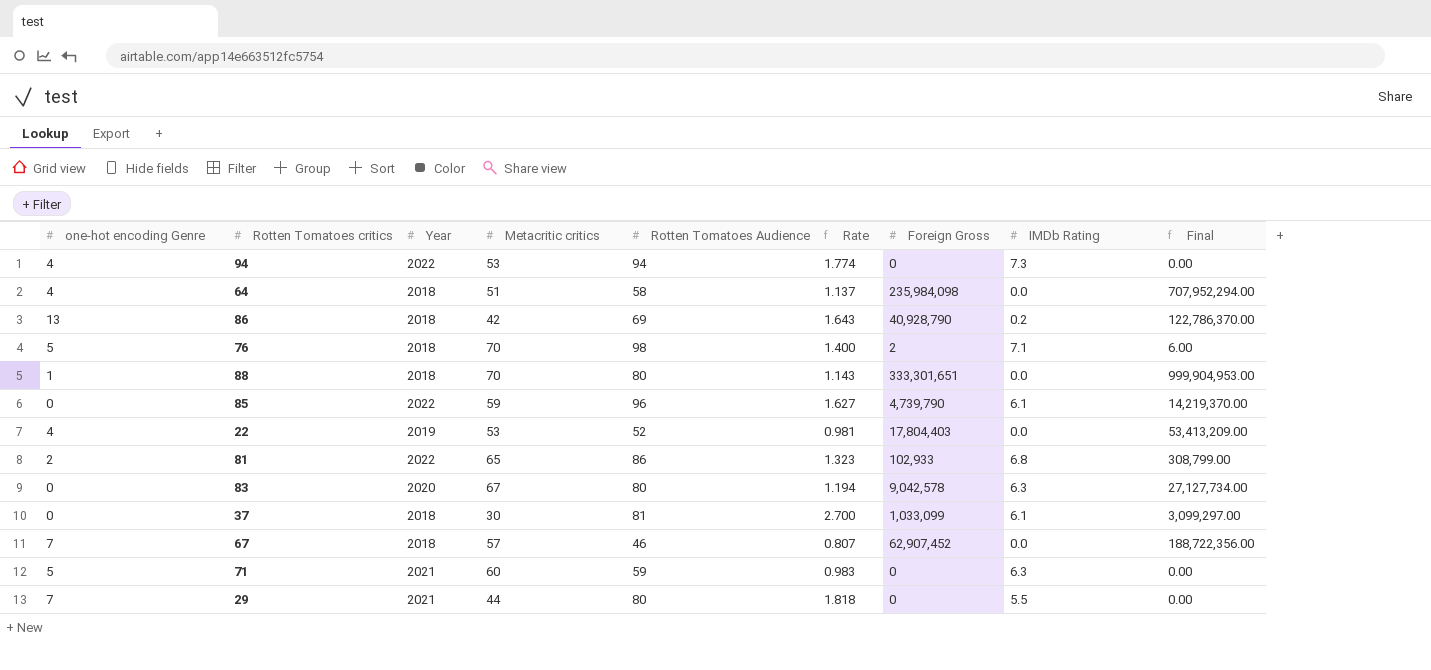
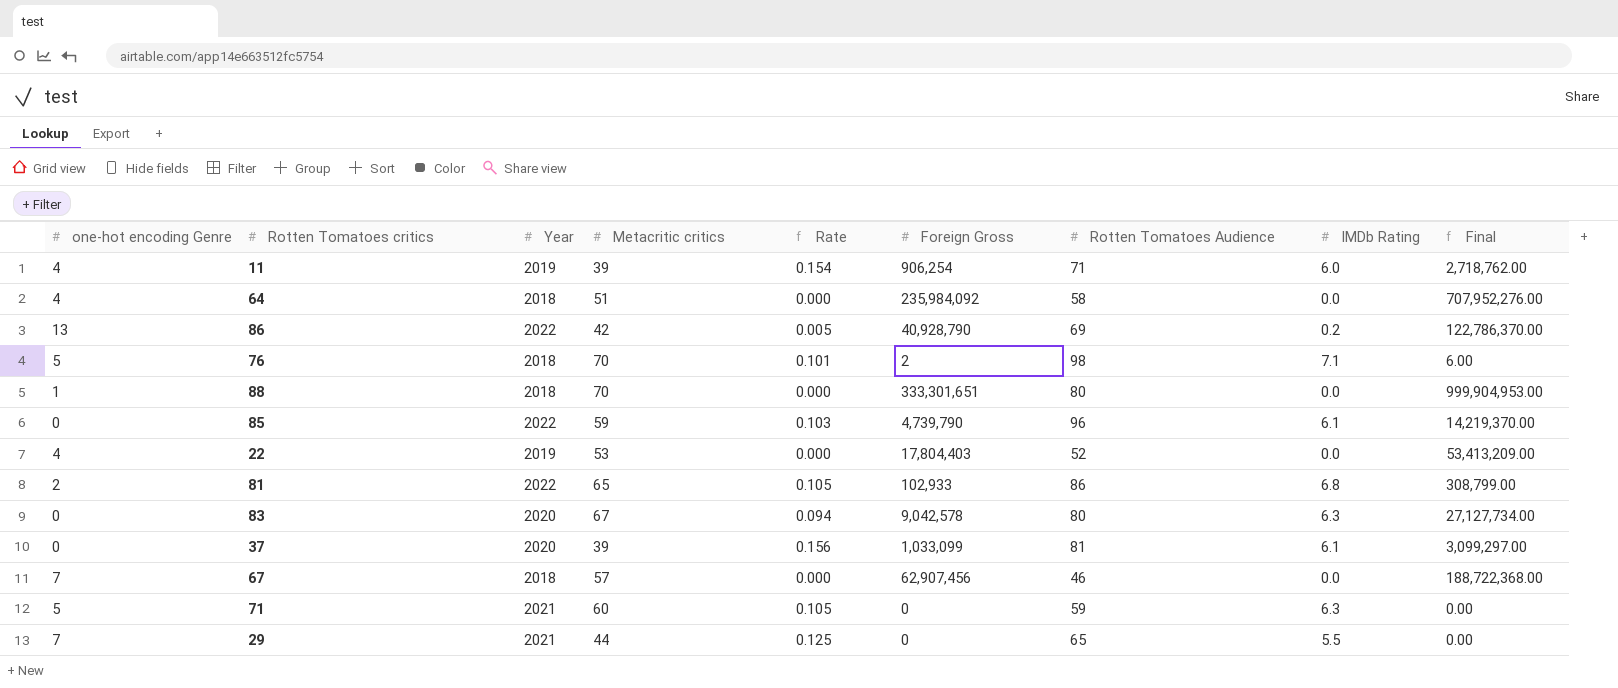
column Rate | formula: [Rotten Tomatoes Audience] / [Metacritic critics] -> [IMDb Rating] / [Metacritic critics]
column Rotten Tomatoes Audience | position: 5 -> 7
row 94: 4 | 2022 | 53 | 94 | 1.774 | 0 | 7.3 | 0.00 -> none
row 11: none -> 4 | 2019 | 39 | 0.154 | 906,254 | 71 | 6.0 | 2,718,762.00
64 | Foreign Gross: 235,984,098 -> 235,984,092
64 | Final: 707,952,294.00 -> 707,952,276.00
86 | Year: 2018 -> 2022
37 | Year: 2018 -> 2020
37 | Metacritic critics: 30 -> 39
67 | Foreign Gross: 62,907,452 -> 62,907,456
67 | Final: 188,722,356.00 -> 188,722,368.00
29 | Rotten Tomatoes Audience: 80 -> 65

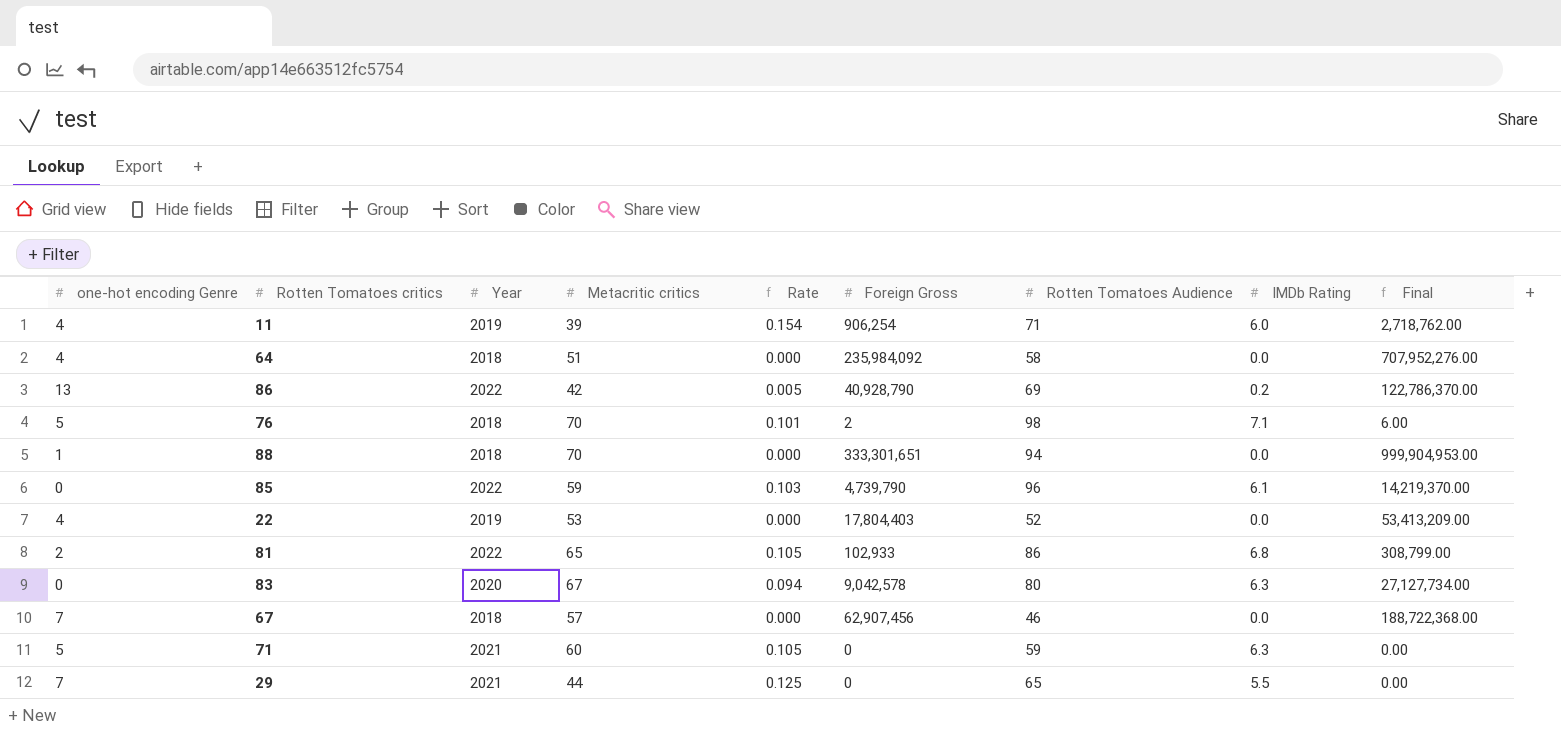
row 37: 0 | 2020 | 39 | 0.156 | 1,033,099 | 81 | 6.1 | 3,099,297.00 -> none
88 | Rotten Tomatoes Audience: 80 -> 94

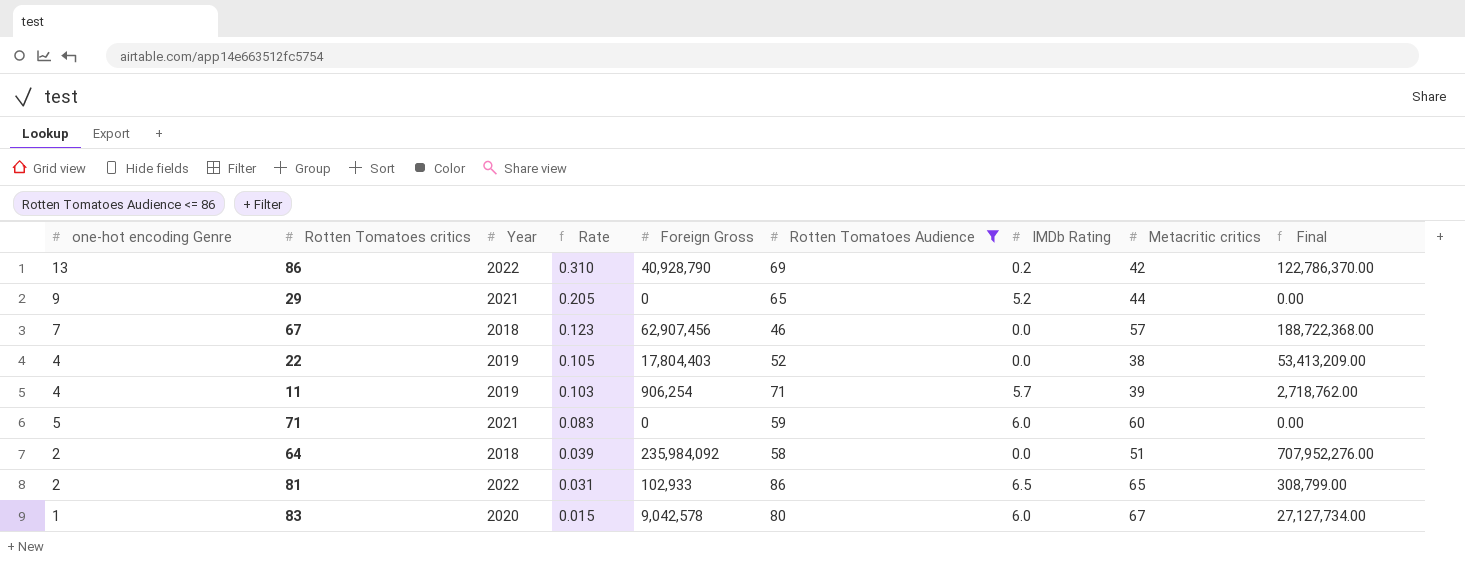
filter: none -> Rotten Tomatoes Audience <= 86
row order: none -> Rate descending
column Rate | formula: [IMDb Rating] / [Metacritic critics] -> [one-hot encoding Genre] / [Metacritic critics]
column Metacritic critics | position: 4 -> 8
29 | one-hot encoding Genre: 7 -> 9
29 | IMDb Rating: 5.5 -> 5.2
22 | Metacritic critics: 53 -> 38
11 | IMDb Rating: 6.0 -> 5.7
71 | IMDb Rating: 6.3 -> 6.0
64 | one-hot encoding Genre: 4 -> 2
81 | IMDb Rating: 6.8 -> 6.5
83 | one-hot encoding Genre: 0 -> 1
83 | IMDb Rating: 6.3 -> 6.0

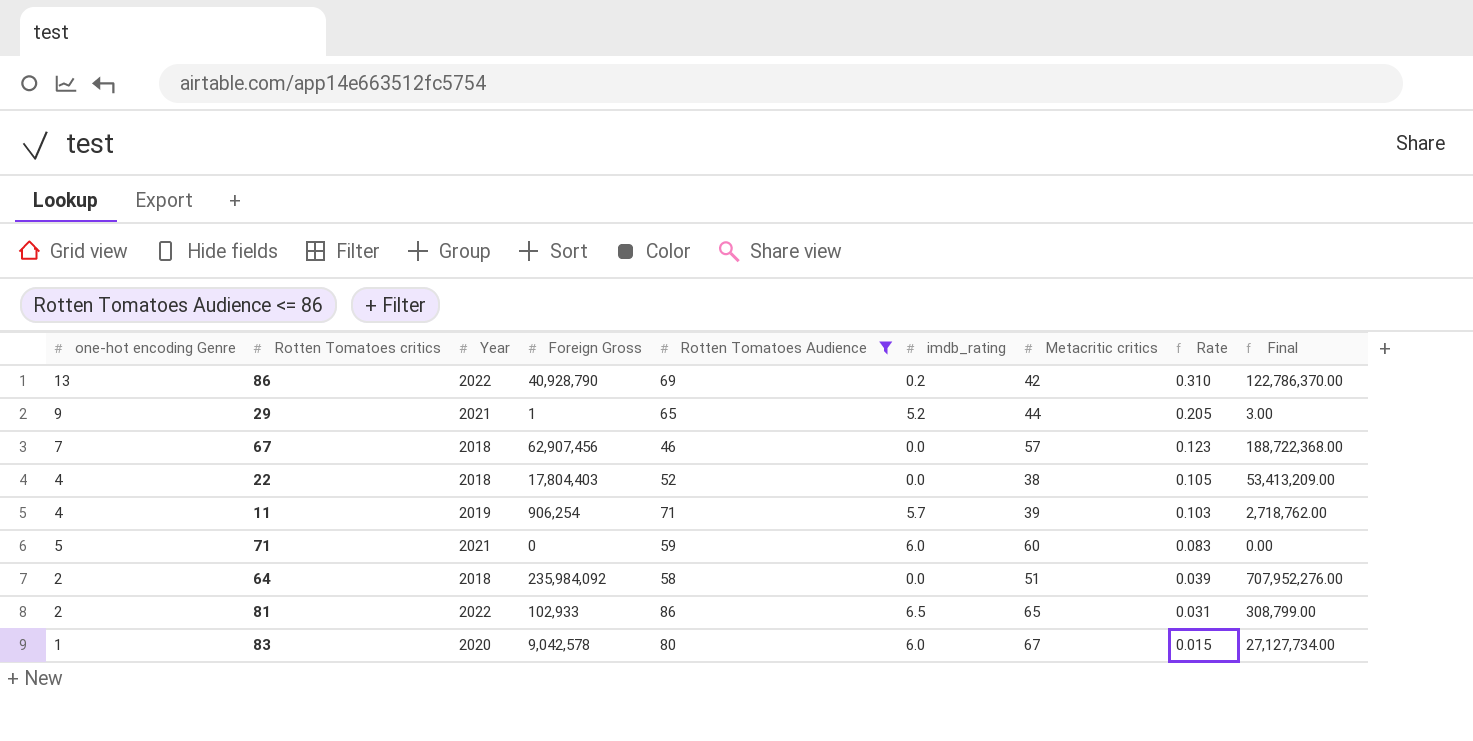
column name: IMDb Rating -> imdb_rating
column Rate | position: 4 -> 8
29 | Foreign Gross: 0 -> 1
29 | Final: 0.00 -> 3.00
22 | Year: 2019 -> 2018

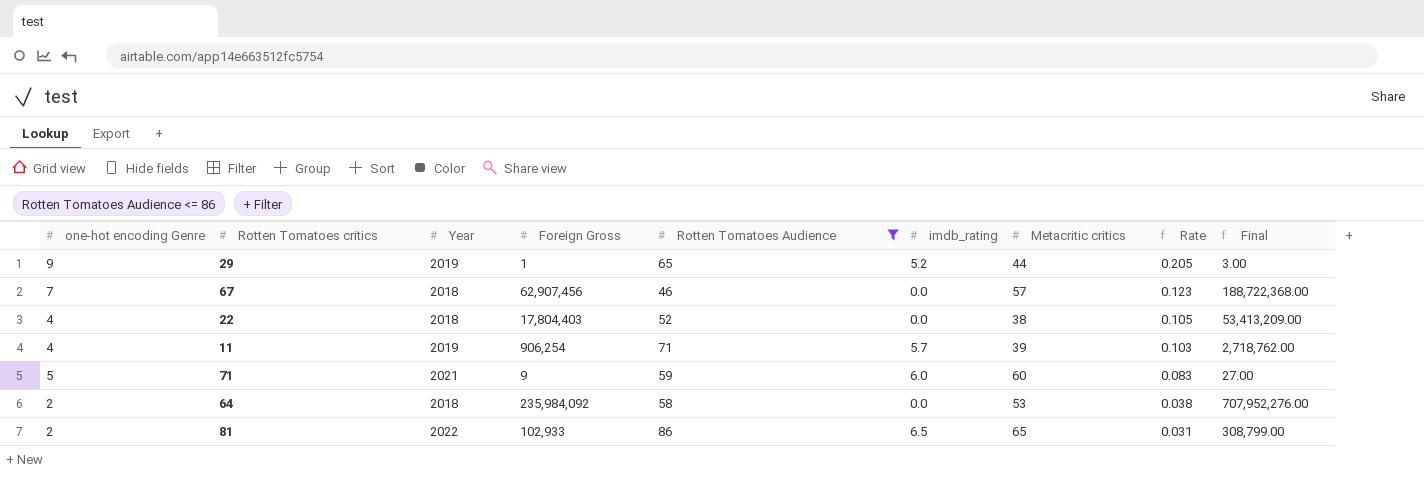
row 86: 13 | 2022 | 40,928,790 | 69 | 0.2 | 42 | 0.310 | 122,786,370.00 -> none
row 83: 1 | 2020 | 9,042,578 | 80 | 6.0 | 67 | 0.015 | 27,127,734.00 -> none
29 | Year: 2021 -> 2019
71 | Foreign Gross: 0 -> 9
71 | Final: 0.00 -> 27.00
64 | Metacritic critics: 51 -> 53
64 | Rate: 0.039 -> 0.038

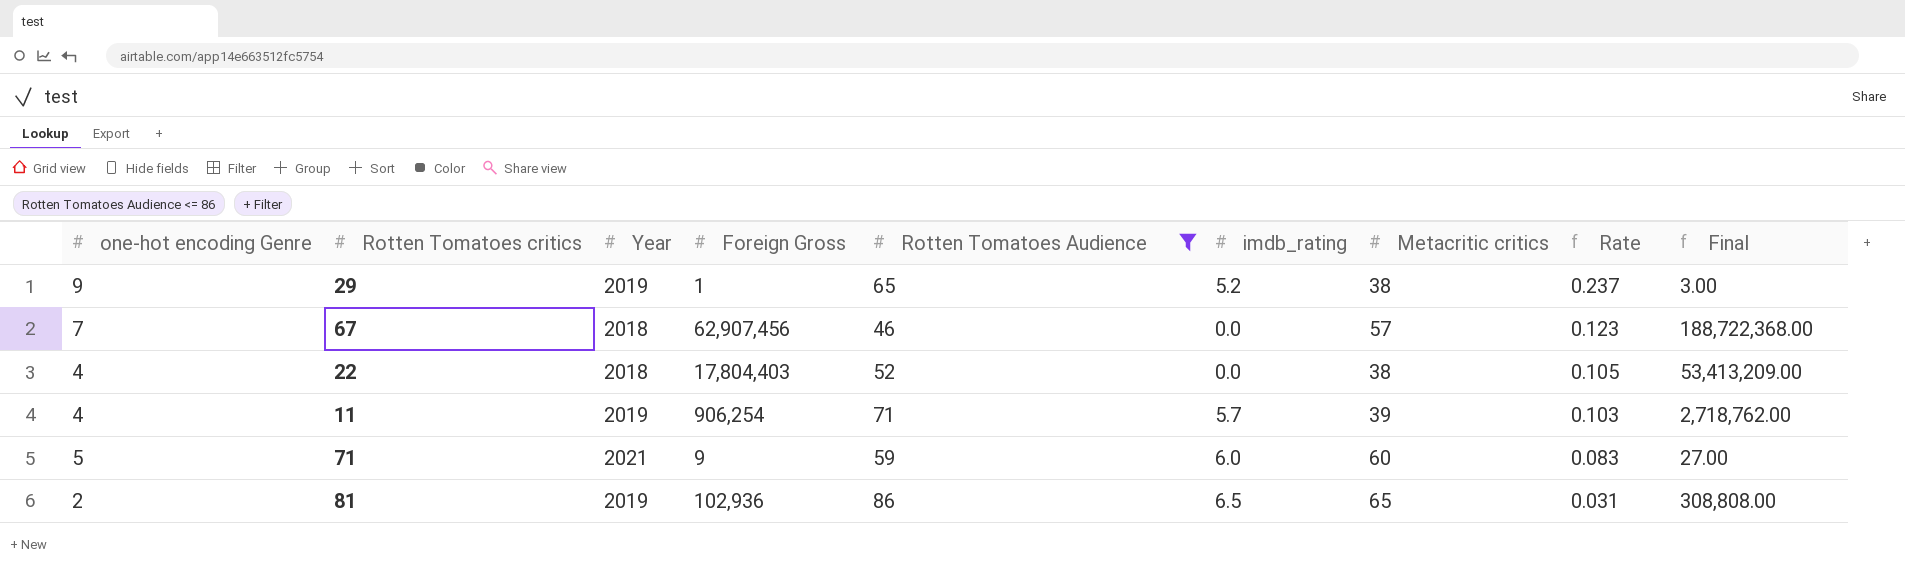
row 64: 2 | 2018 | 235,984,092 | 58 | 0.0 | 53 | 0.038 | 707,952,276.00 -> none
29 | Metacritic critics: 44 -> 38
29 | Rate: 0.205 -> 0.237
81 | Year: 2022 -> 2019
81 | Foreign Gross: 102,933 -> 102,936
81 | Final: 308,799.00 -> 308,808.00

